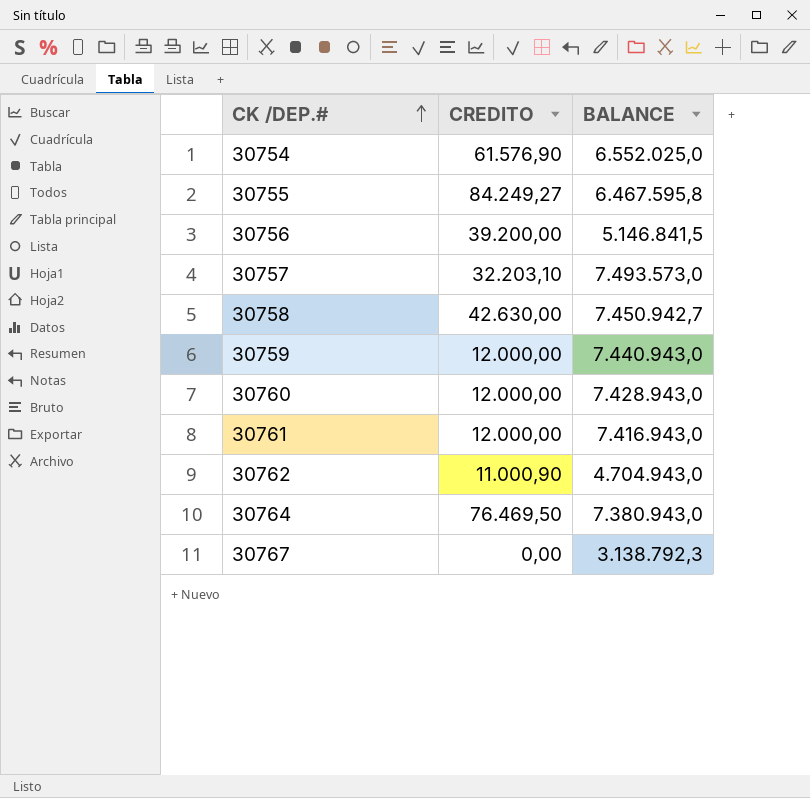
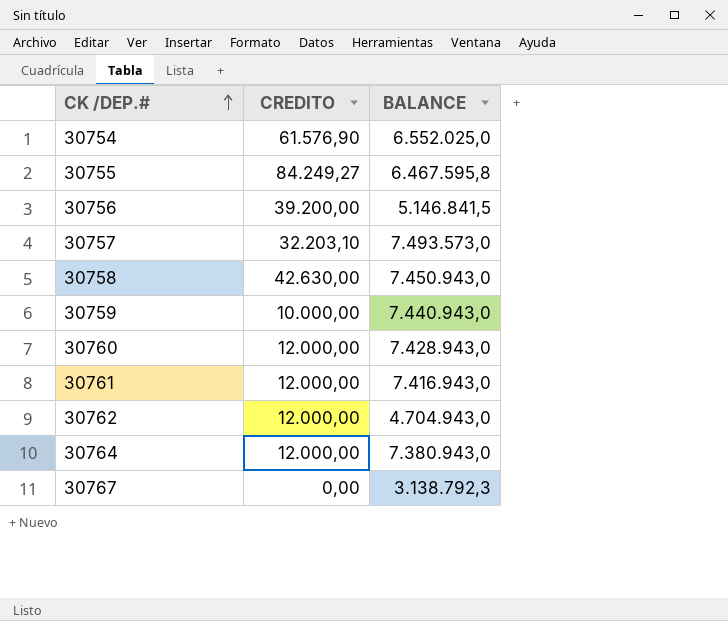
30758 | BALANCE: 7.450.942,7 -> 7.450.943,0
30759 | CREDITO: 12.000,00 -> 10.000,00
30762 | CREDITO: 11.000,90 -> 12.000,00
30764 | CREDITO: 76.469,50 -> 12.000,00

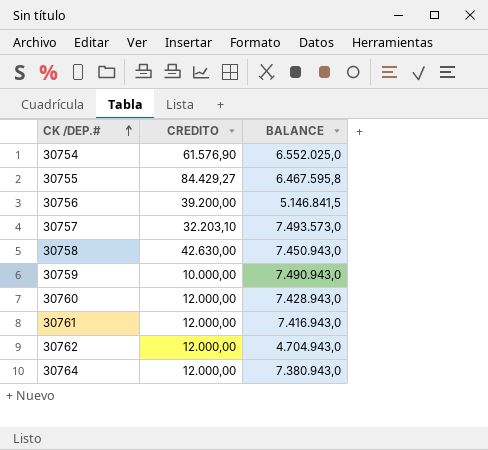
row 30767: 0,00 | 3.138.792,3 -> none
30755 | CREDITO: 84.249,27 -> 84.429,27
30759 | BALANCE: 7.440.943,0 -> 7.490.943,0

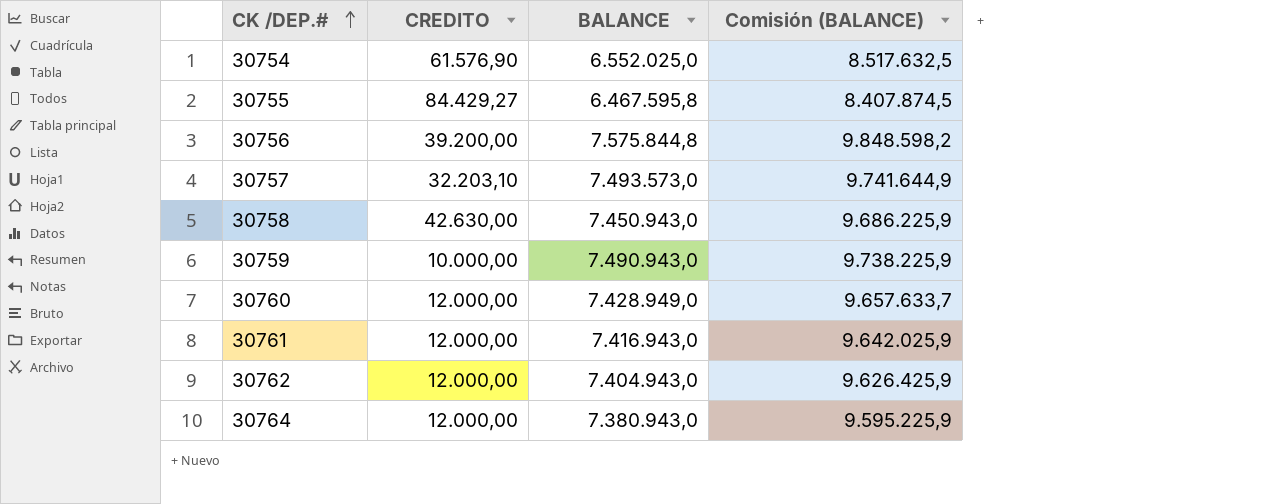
column Comisión (BALANCE) | formula: none -> [BALANCE] * 1,3
30756 | BALANCE: 5.146.841,5 -> 7.575.844,8
30760 | BALANCE: 7.428.943,0 -> 7.428.949,0
30762 | BALANCE: 4.704.943,0 -> 7.404.943,0

